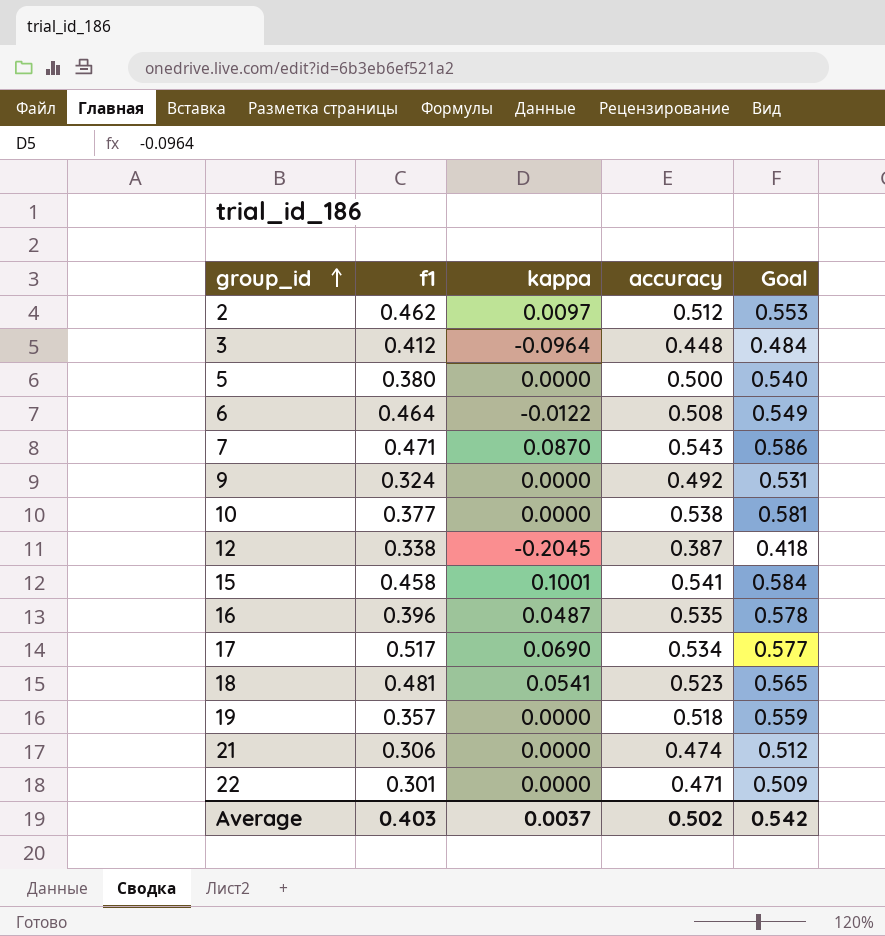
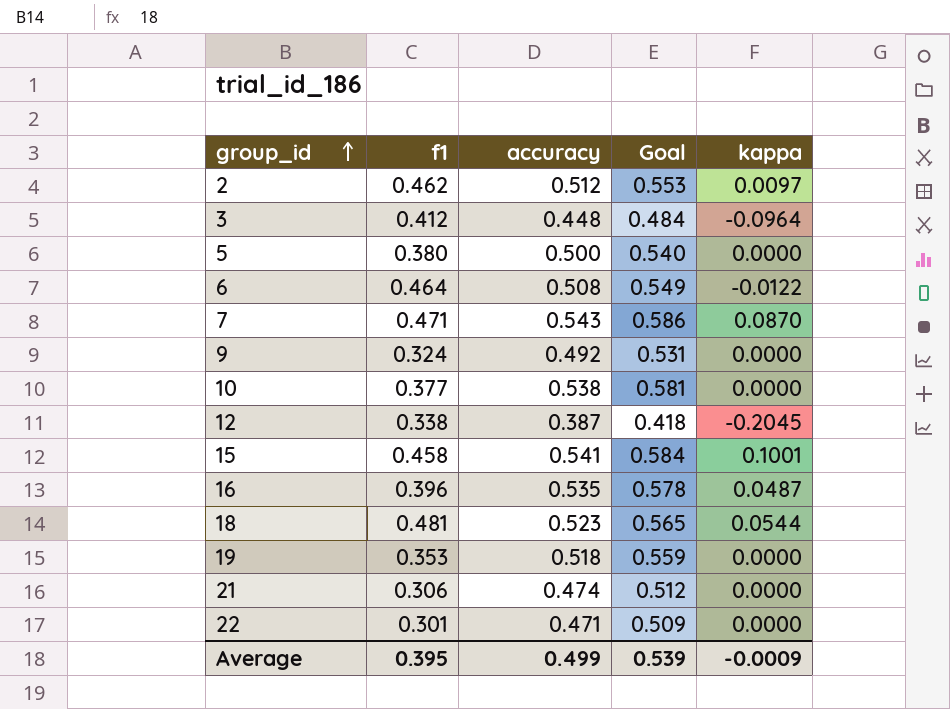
column kappa | position: 3 -> 5
row 17: 0.517 | 0.0690 | 0.534 | 0.577 -> none
18 | kappa: 0.0541 -> 0.0544
19 | f1: 0.357 -> 0.353
Average | f1: 0.403 -> 0.395
Average | accuracy: 0.502 -> 0.499
Average | Goal: 0.542 -> 0.539
Average | kappa: 0.0037 -> -0.0009

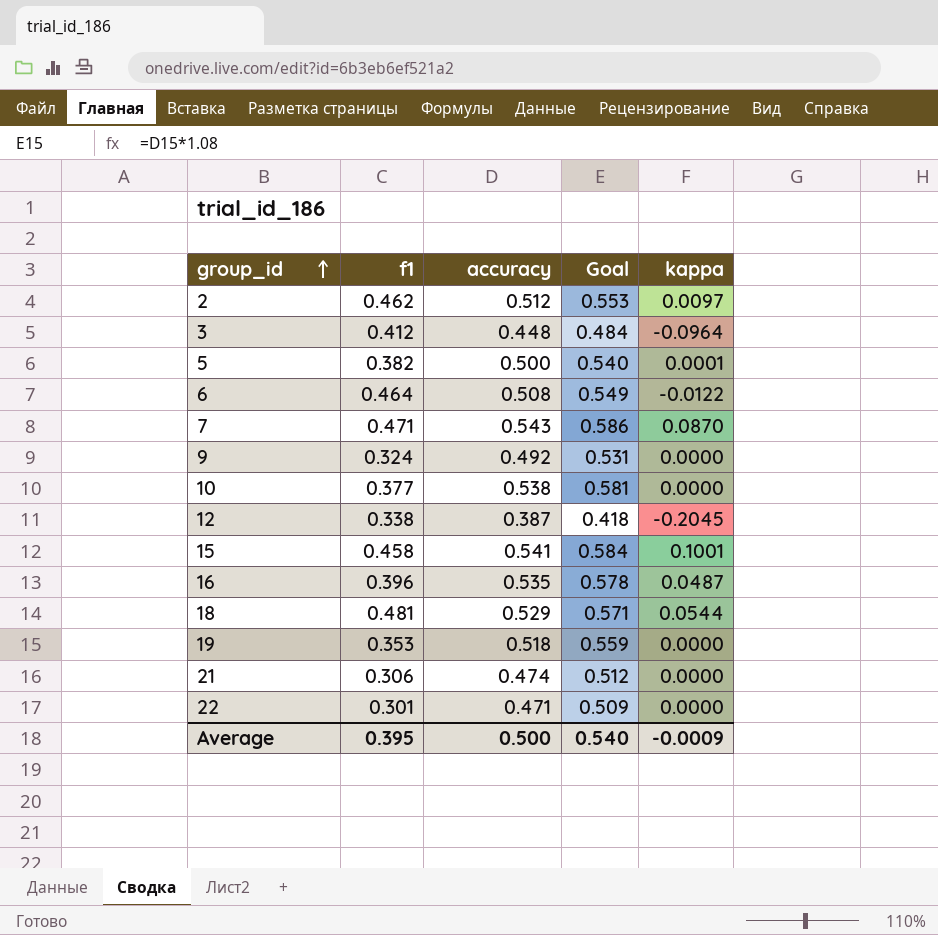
5 | f1: 0.380 -> 0.382
5 | kappa: 0.0000 -> 0.0001
18 | accuracy: 0.523 -> 0.529
18 | Goal: 0.565 -> 0.571
Average | accuracy: 0.499 -> 0.500
Average | Goal: 0.539 -> 0.540

